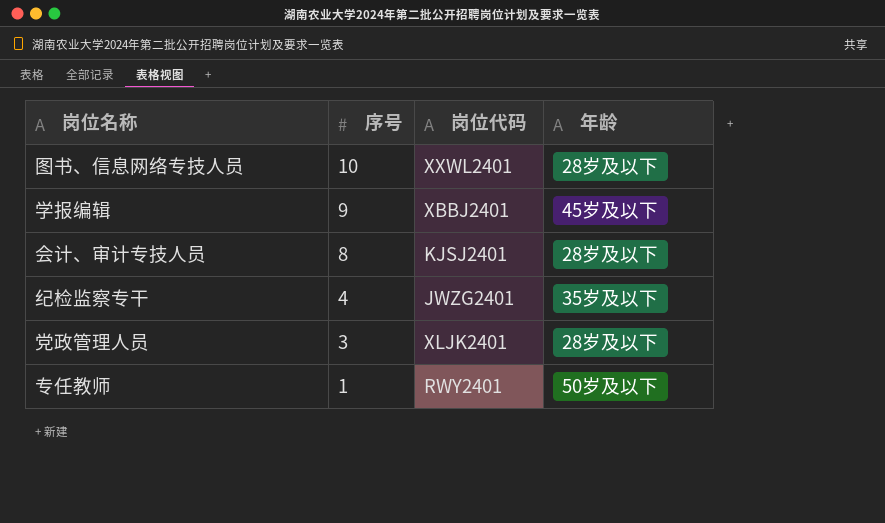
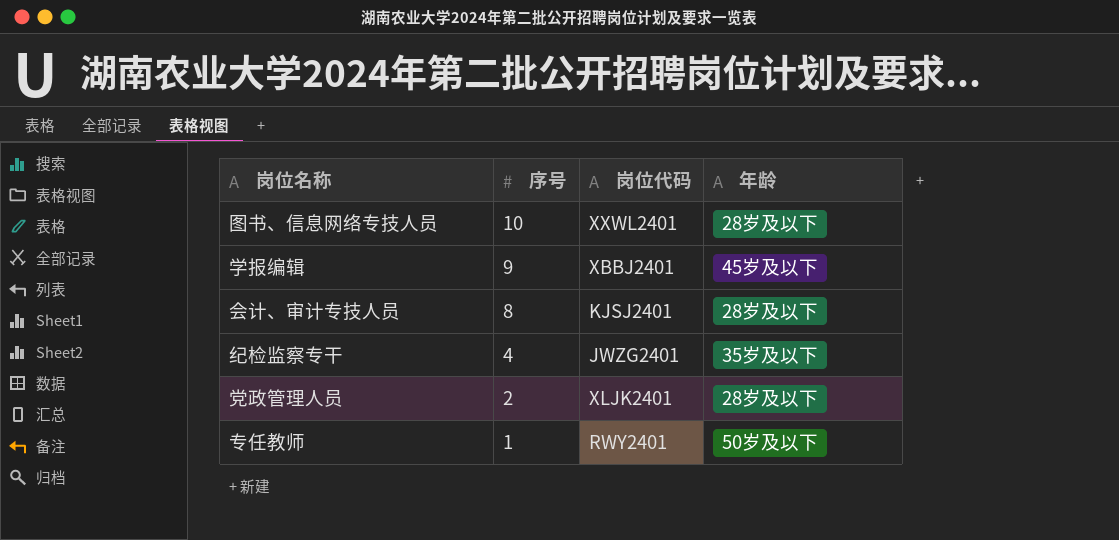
党政管理人员 | 序号: 3 -> 2

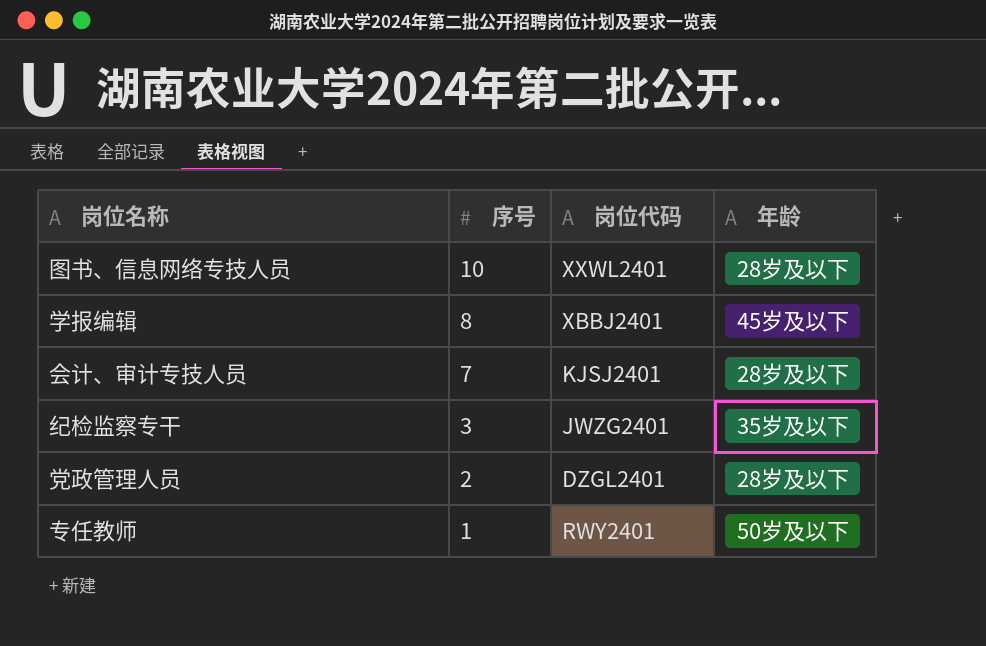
学报编辑 | 序号: 9 -> 8
会计、审计专技人员 | 序号: 8 -> 7
纪检监察专干 | 序号: 4 -> 3
党政管理人员 | 岗位代码: XLJK2401 -> DZGL2401

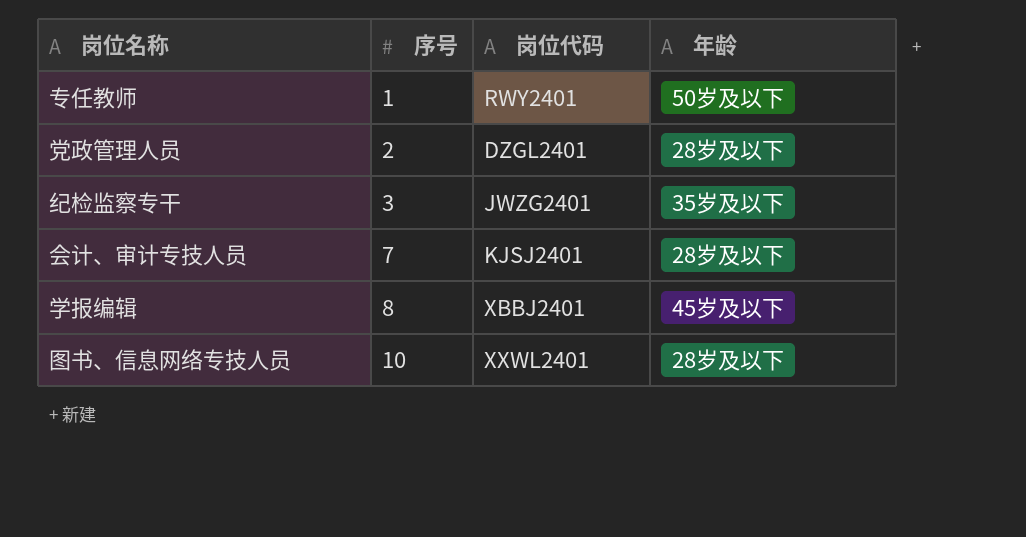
row order: 序号 descending -> 序号 ascending

